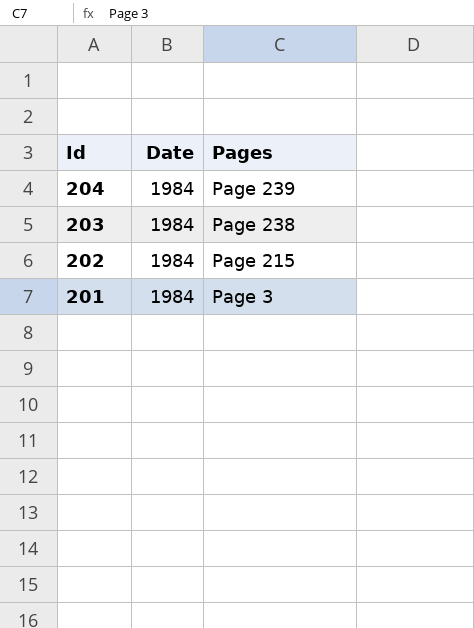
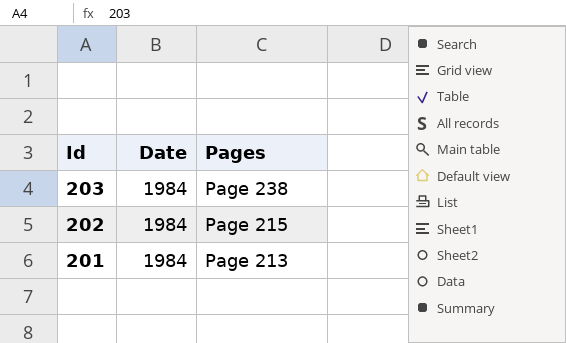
row 204: 1984 | Page 239 -> none
201 | Pages: Page 3 -> Page 213

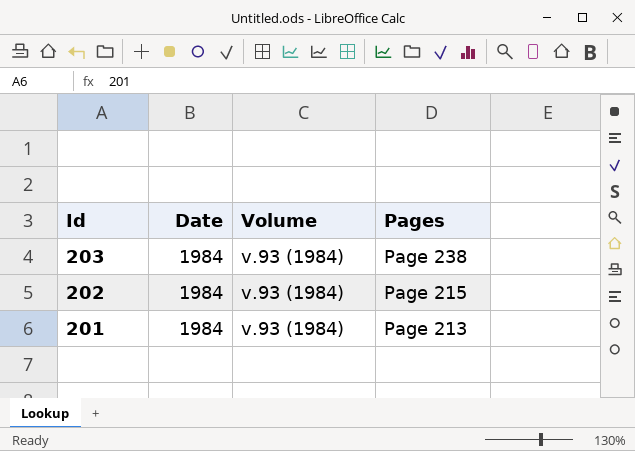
column Volume | position: none -> 3

